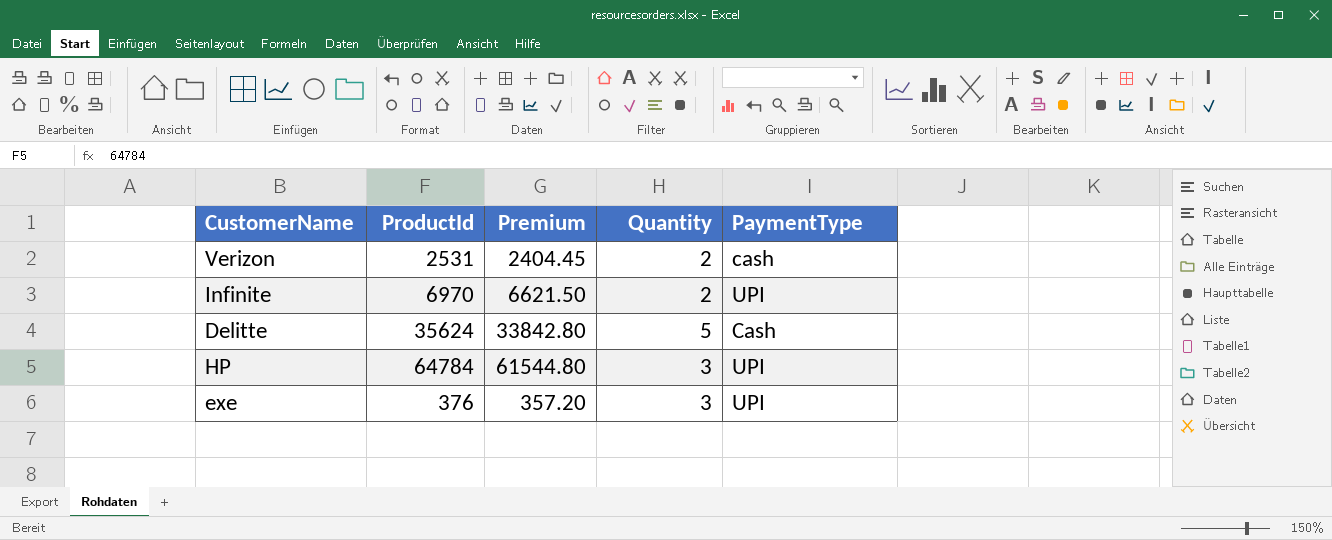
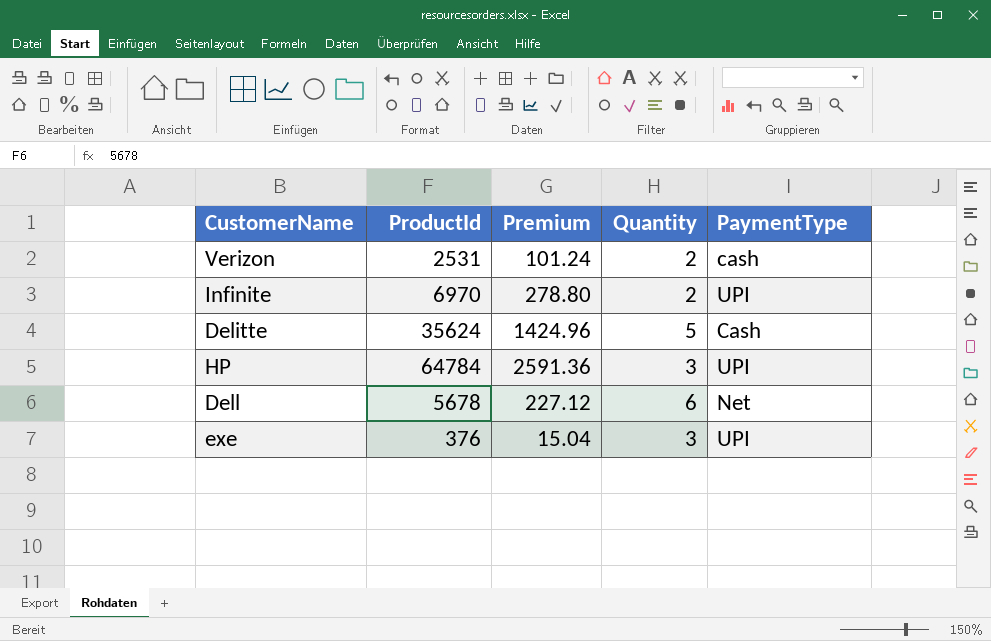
column Premium | formula: [ProductId] * 0.95 -> [ProductId] * 0.04
row Dell: none -> 5678 | 227.12 | 6 | Net

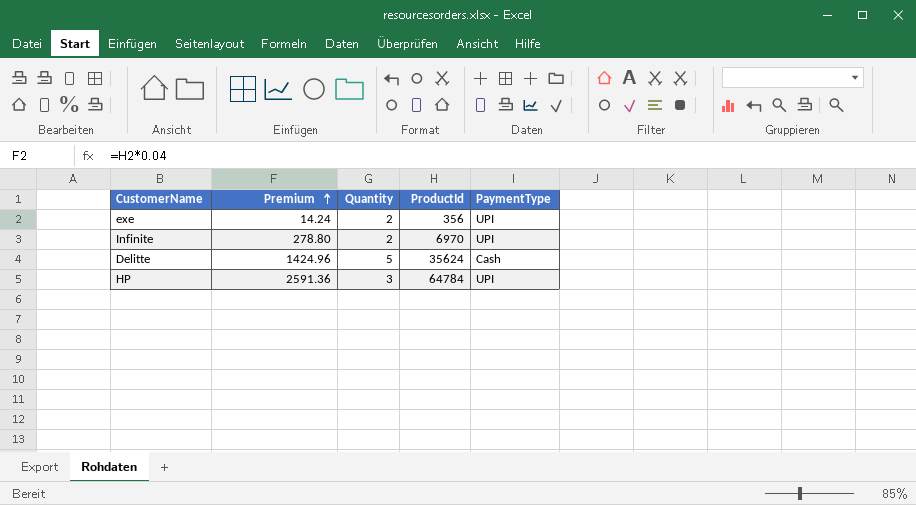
row order: none -> Premium ascending
column ProductId | position: 2 -> 4
row Verizon: 2531 | 101.24 | 2 | cash -> none
row Dell: 5678 | 227.12 | 6 | Net -> none
exe | Premium: 15.04 -> 14.24
exe | Quantity: 3 -> 2
exe | ProductId: 376 -> 356

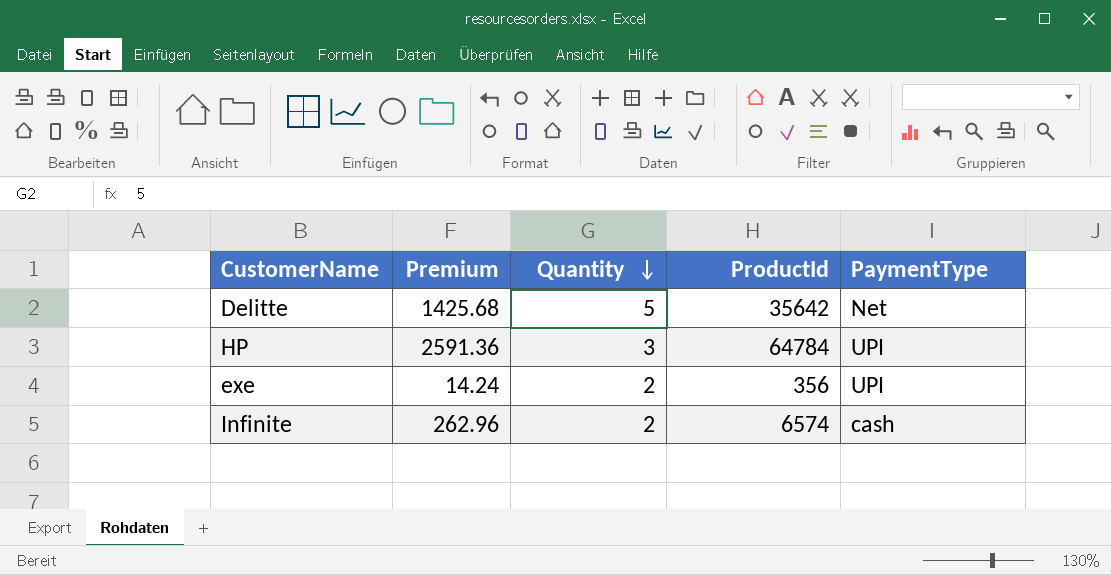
row order: Premium ascending -> Quantity descending
Delitte | Premium: 1424.96 -> 1425.68
Delitte | ProductId: 35624 -> 35642
Delitte | PaymentType: Cash -> Net
Infinite | Premium: 278.80 -> 262.96
Infinite | ProductId: 6970 -> 6574
Infinite | PaymentType: UPI -> cash

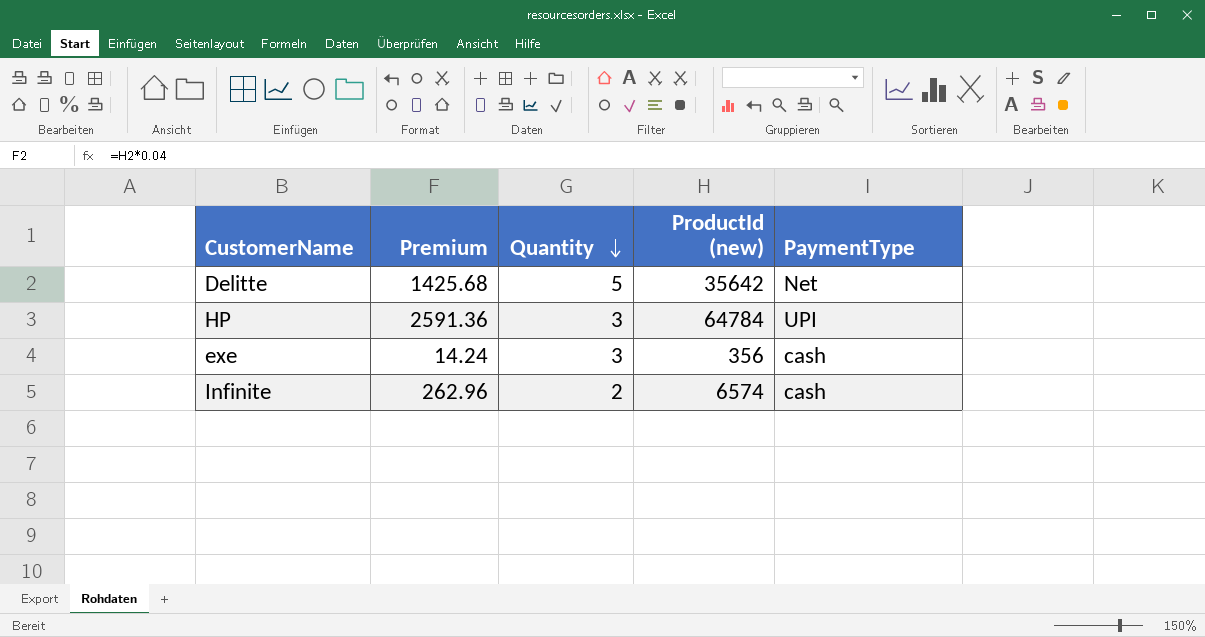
column name: ProductId -> ProductId (new)
exe | Quantity: 2 -> 3
exe | PaymentType: UPI -> cash

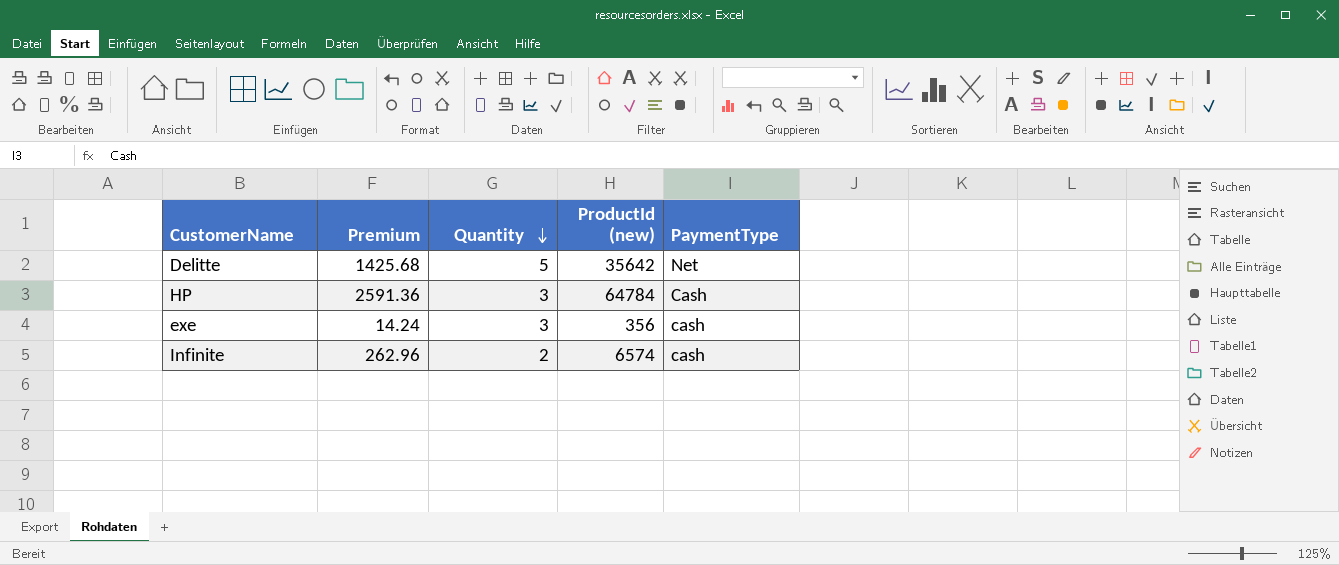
HP | PaymentType: UPI -> Cash

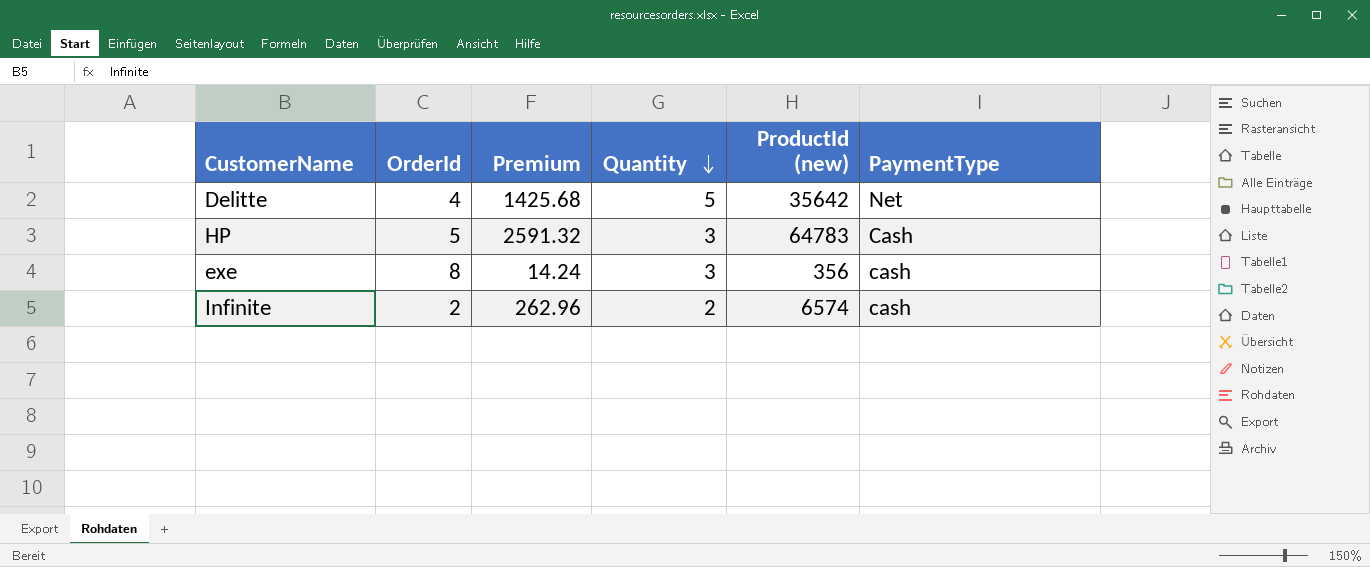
column OrderId | position: none -> 2
HP | Premium: 2591.36 -> 2591.32
HP | ProductId (new): 64784 -> 64783

